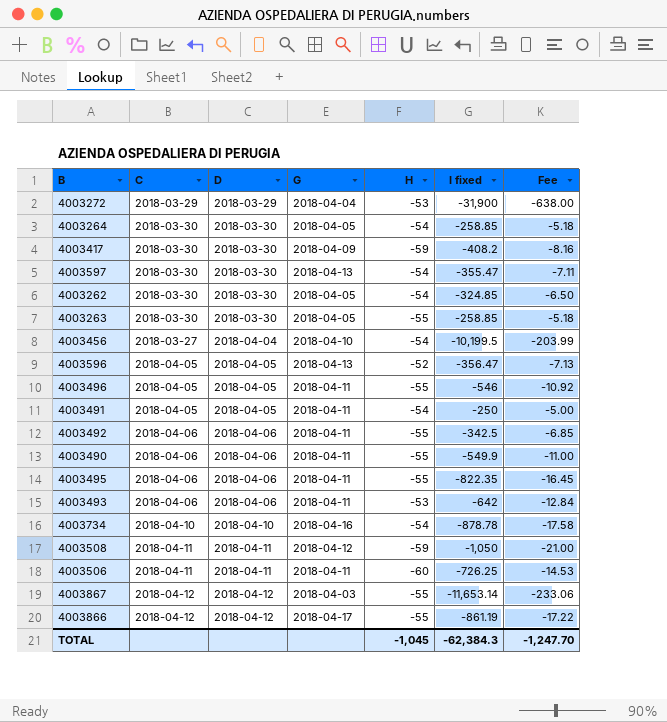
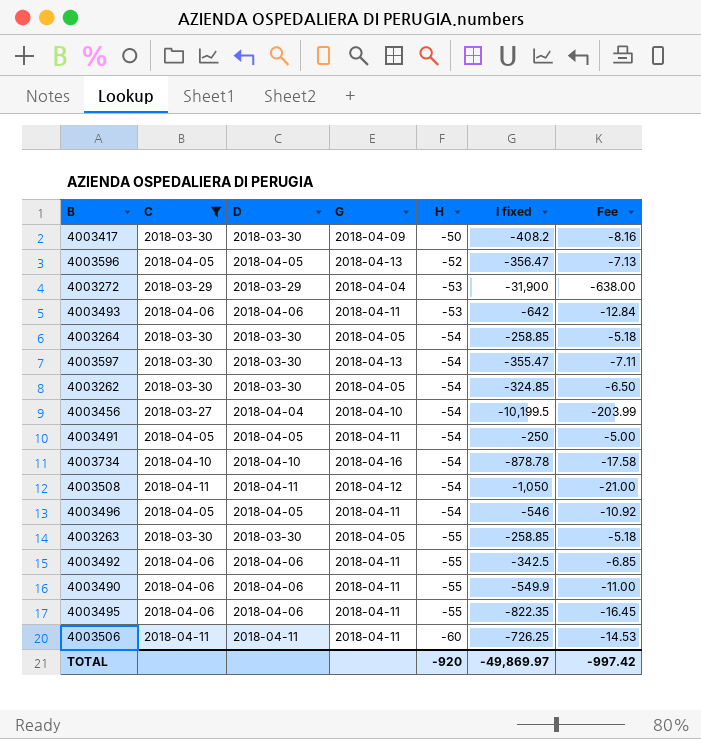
filter: none -> C != 2018-04-12
row order: D ascending -> H descending
4003417 | H: -59 -> -50
4003508 | H: -59 -> -54
4003496 | H: -55 -> -54
TOTAL | H: -1,045 -> -920
TOTAL | I fixed: -62,384.3 -> -49,869.97
TOTAL | Fee: -1,247.70 -> -997.42

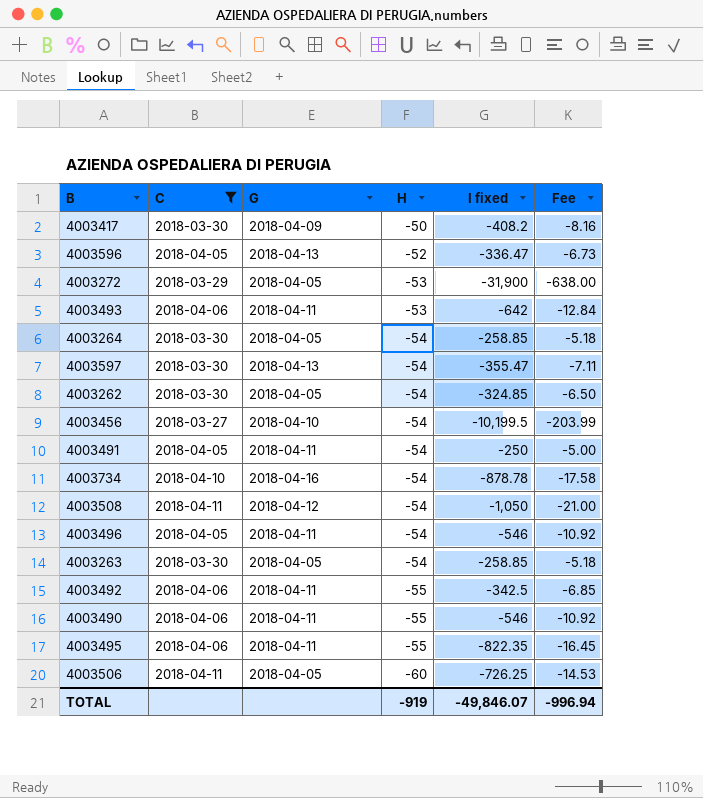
column D | position: 3 -> none
4003596 | I fixed: -356.47 -> -336.47
4003596 | Fee: -7.13 -> -6.73
4003272 | G: 2018-04-04 -> 2018-04-05
4003263 | H: -55 -> -54
4003490 | I fixed: -549.9 -> -546
4003490 | Fee: -11.00 -> -10.92
4003506 | G: 2018-04-11 -> 2018-04-05
TOTAL | H: -920 -> -919
TOTAL | I fixed: -49,869.97 -> -49,846.07
TOTAL | Fee: -997.42 -> -996.94

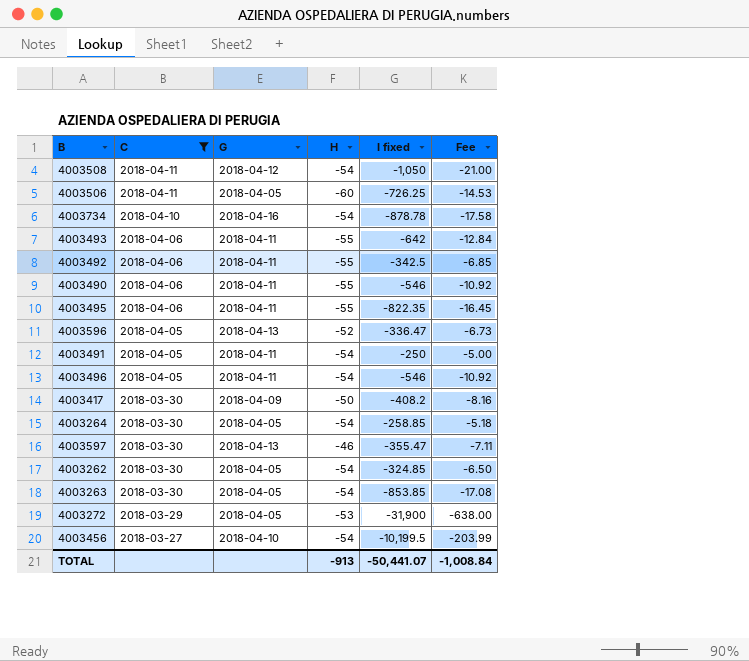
row order: H descending -> C descending
4003493 | H: -53 -> -55
4003597 | H: -54 -> -46
4003263 | I fixed: -258.85 -> -853.85
4003263 | Fee: -5.18 -> -17.08
TOTAL | H: -919 -> -913
TOTAL | I fixed: -49,846.07 -> -50,441.07
TOTAL | Fee: -996.94 -> -1,008.84

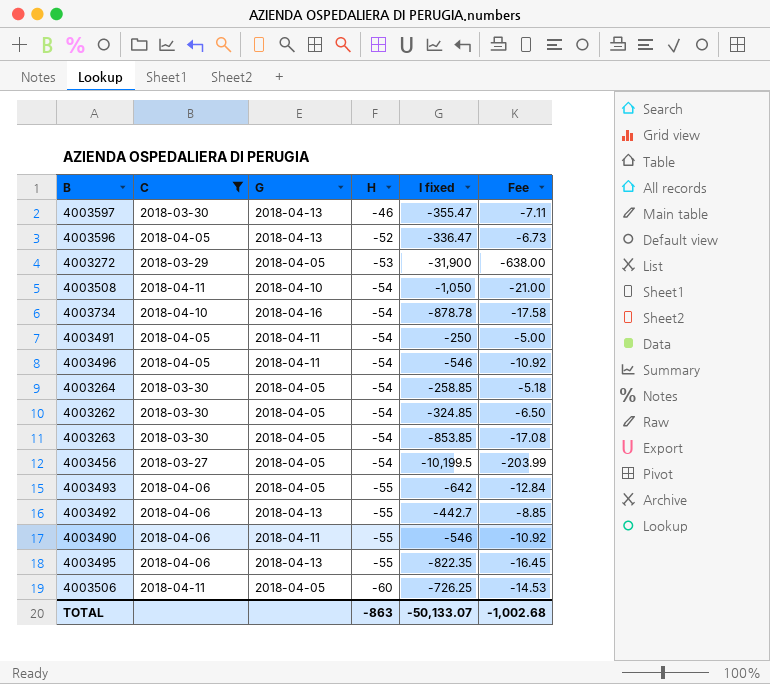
row order: C descending -> H descending
row 4003417: 2018-03-30 | 2018-04-09 | -50 | -408.2 | -8.16 -> none
4003508 | G: 2018-04-12 -> 2018-04-10
4003456 | G: 2018-04-10 -> 2018-04-05
4003493 | G: 2018-04-11 -> 2018-04-05
4003492 | G: 2018-04-11 -> 2018-04-13
4003492 | I fixed: -342.5 -> -442.7
4003492 | Fee: -6.85 -> -8.85
4003495 | G: 2018-04-11 -> 2018-04-13
TOTAL | H: -913 -> -863
TOTAL | I fixed: -50,441.07 -> -50,133.07
TOTAL | Fee: -1,008.84 -> -1,002.68

